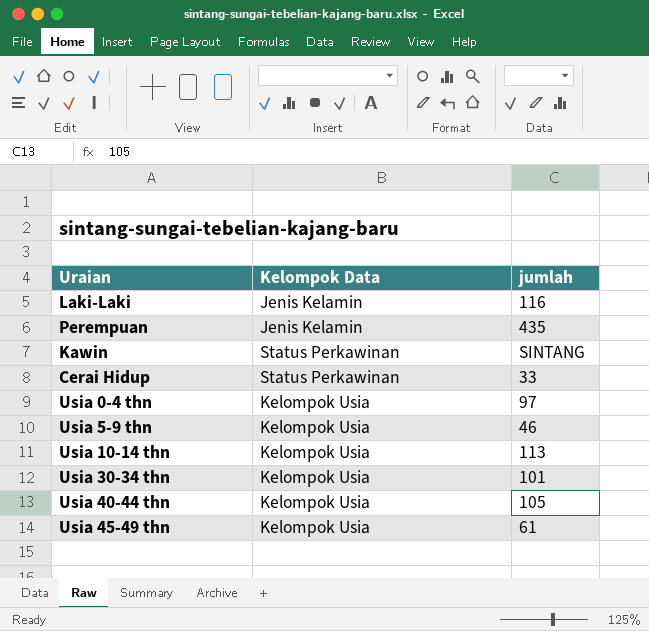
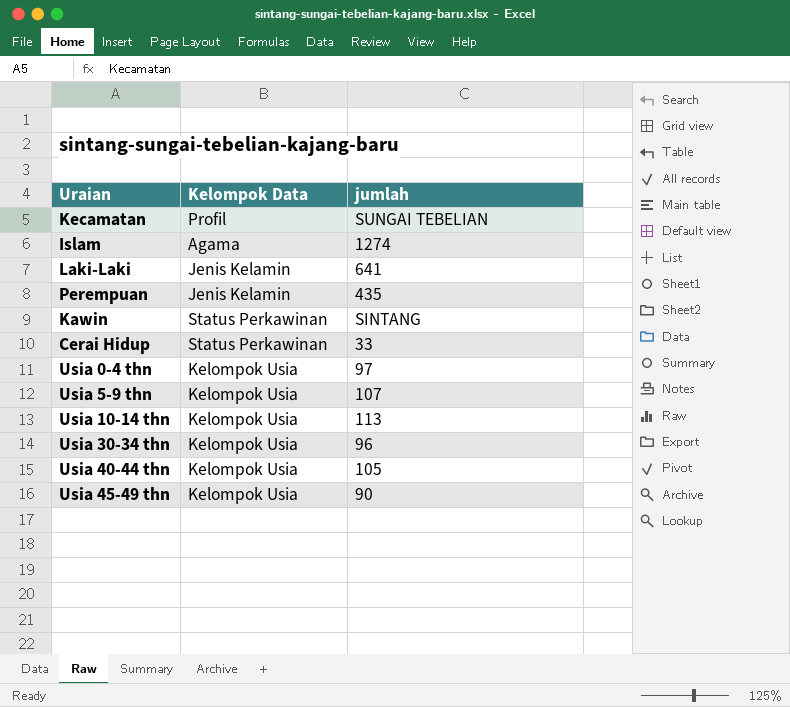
row Kecamatan: none -> Profil | SUNGAI TEBELIAN
row Islam: none -> Agama | 1274
Laki-Laki | jumlah: 116 -> 641
Usia 5-9 thn | jumlah: 46 -> 107
Usia 30-34 thn | jumlah: 101 -> 96
Usia 45-49 thn | jumlah: 61 -> 90

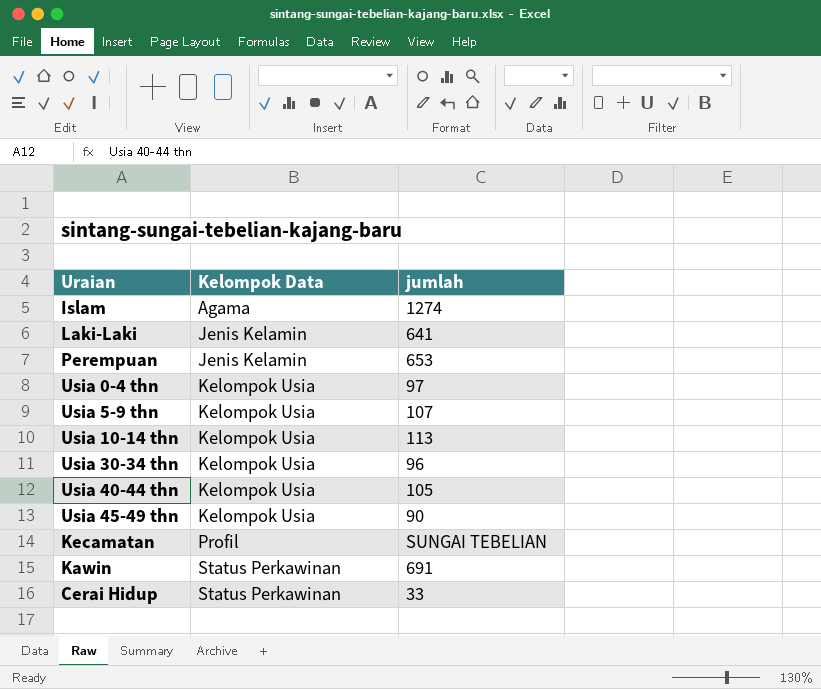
row order: none -> Kelompok Data ascending
Perempuan | jumlah: 435 -> 653
Kawin | jumlah: SINTANG -> 691

